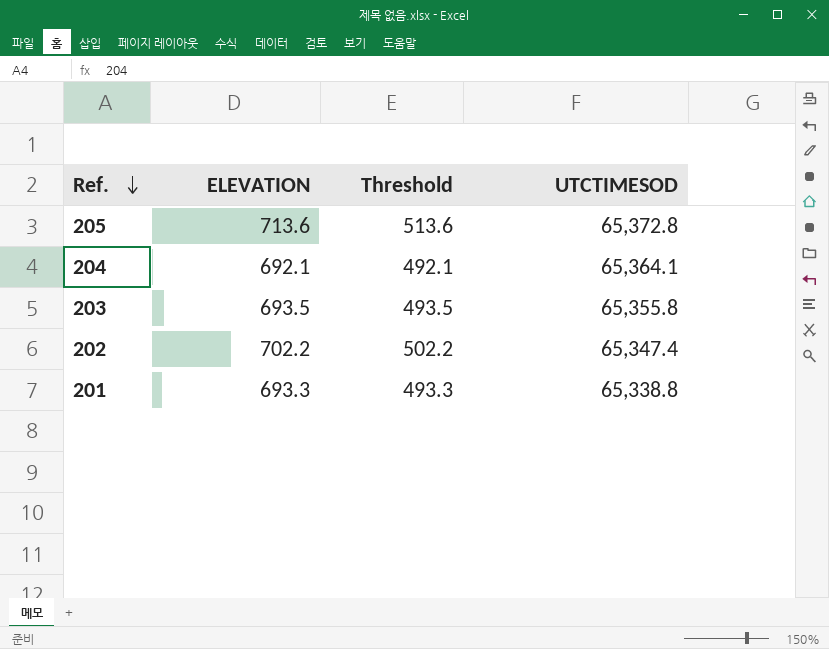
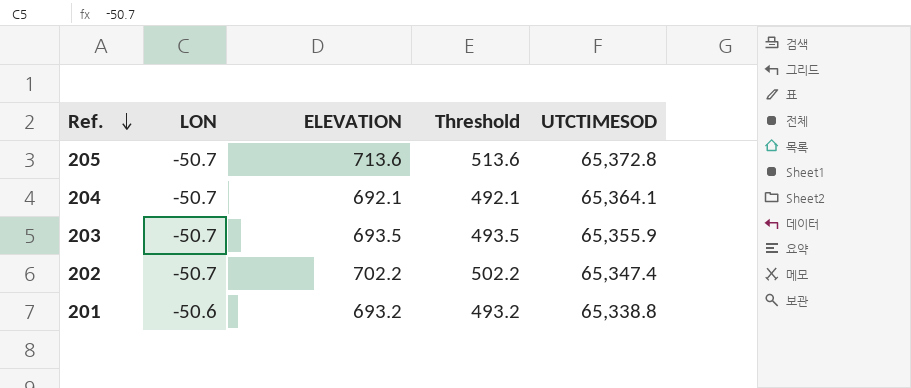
column LON | position: none -> 2
203 | UTCTIMESOD: 65,355.8 -> 65,355.9
201 | ELEVATION: 693.3 -> 693.2
201 | Threshold: 493.3 -> 493.2

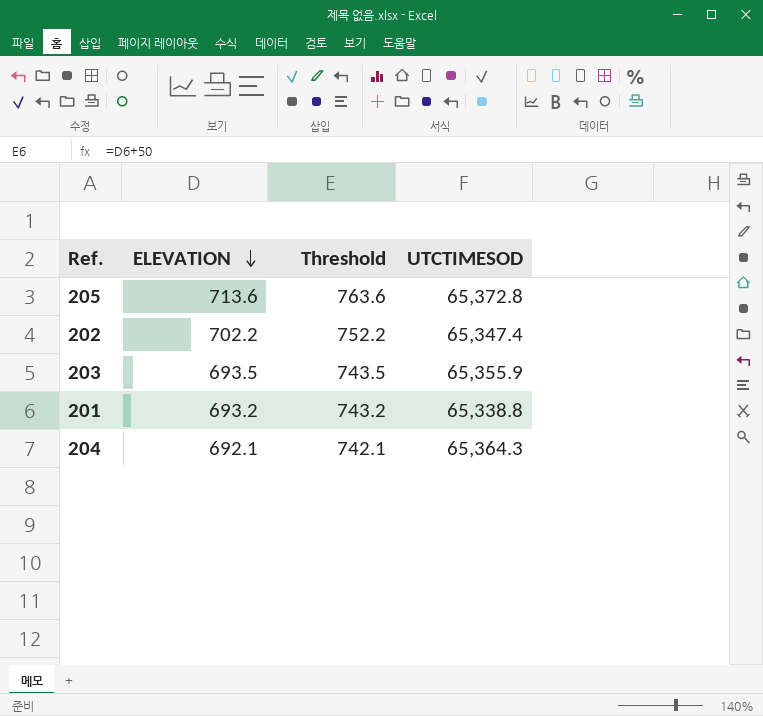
row order: Ref. descending -> ELEVATION descending
column LON | position: 2 -> none
column Threshold | formula: [ELEVATION] - 200 -> [ELEVATION] + 50
204 | UTCTIMESOD: 65,364.1 -> 65,364.3

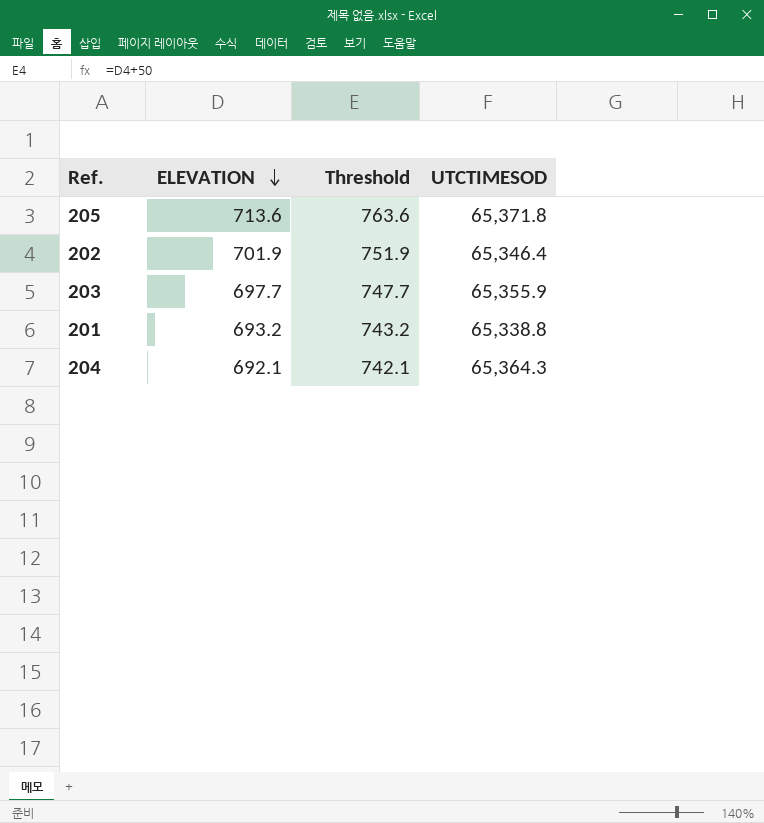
205 | UTCTIMESOD: 65,372.8 -> 65,371.8
202 | ELEVATION: 702.2 -> 701.9
202 | Threshold: 752.2 -> 751.9
202 | UTCTIMESOD: 65,347.4 -> 65,346.4
203 | ELEVATION: 693.5 -> 697.7
203 | Threshold: 743.5 -> 747.7

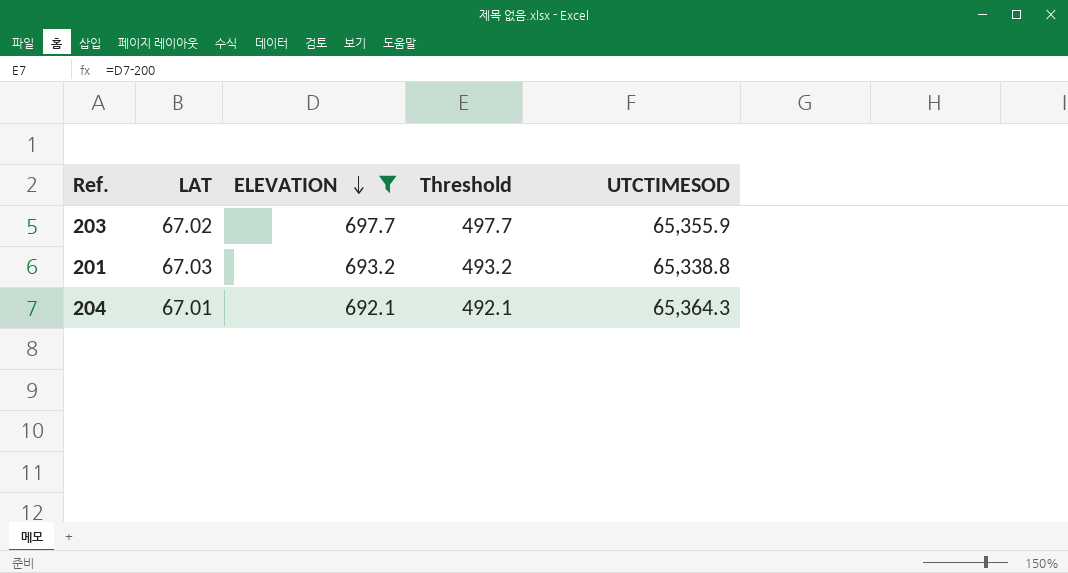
filter: none -> ELEVATION <= 697.7
column LAT | position: none -> 2
column Threshold | formula: [ELEVATION] + 50 -> [ELEVATION] - 200

